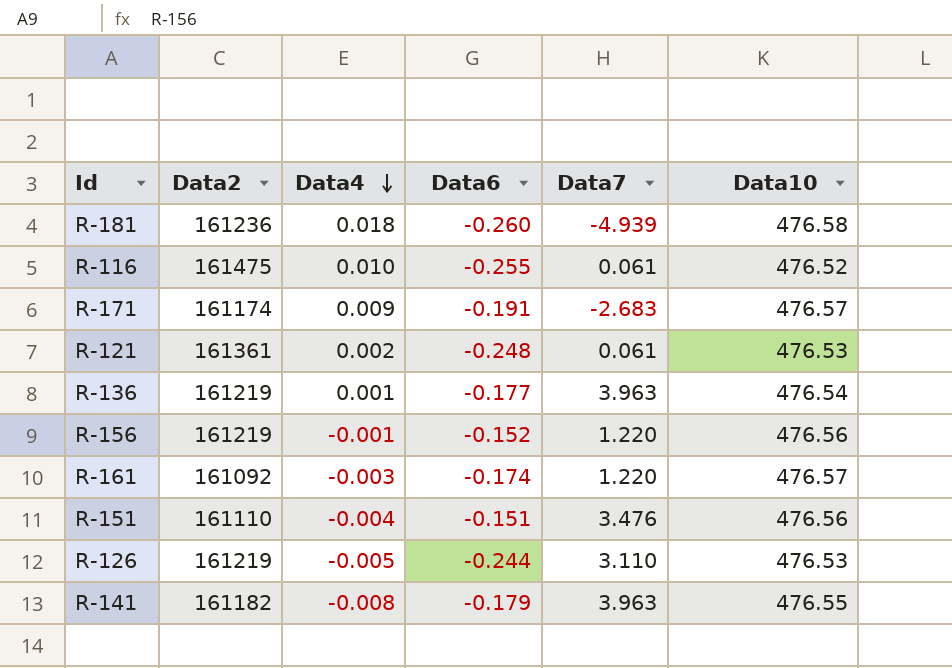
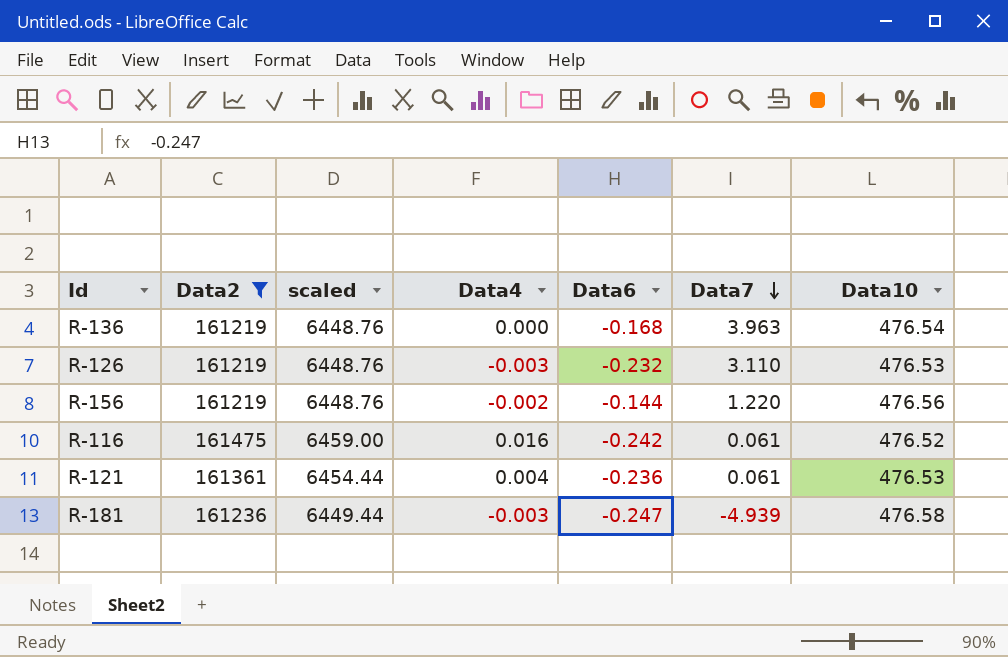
filter: none -> Data2 >= 161219
row order: Data4 descending -> Data7 descending
column scaled | formula: none -> [Data2] * 0.04
R-136 | Data4: 0.001 -> 0.000
R-136 | Data6: -0.177 -> -0.168
R-126 | Data4: -0.005 -> -0.003
R-126 | Data6: -0.244 -> -0.232
R-156 | Data4: -0.001 -> -0.002
R-156 | Data6: -0.152 -> -0.144
R-116 | Data4: 0.010 -> 0.016
R-116 | Data6: -0.255 -> -0.242
R-121 | Data4: 0.002 -> 0.004
R-121 | Data6: -0.248 -> -0.236
R-181 | Data4: 0.018 -> -0.003
R-181 | Data6: -0.260 -> -0.247

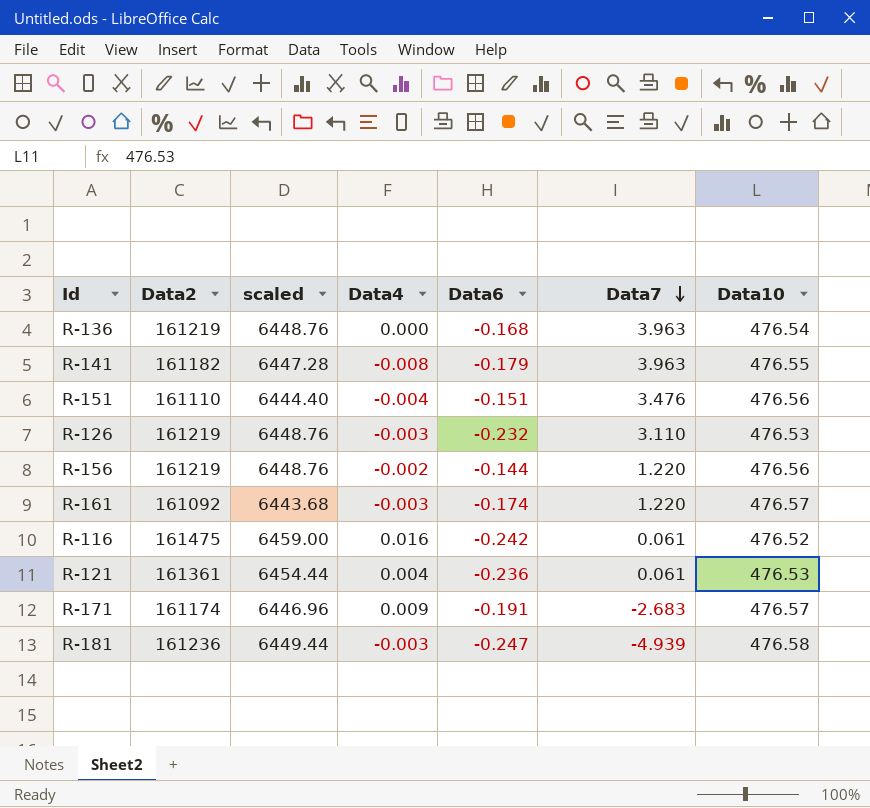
filter: Data2 >= 161219 -> none

